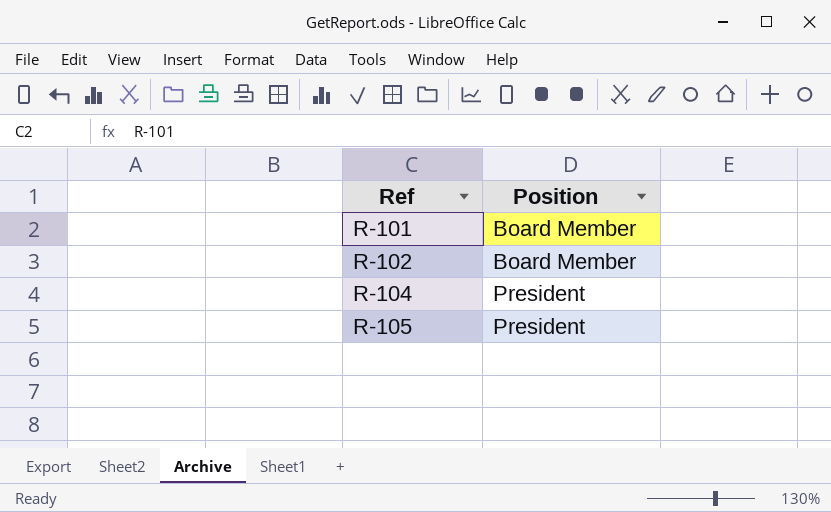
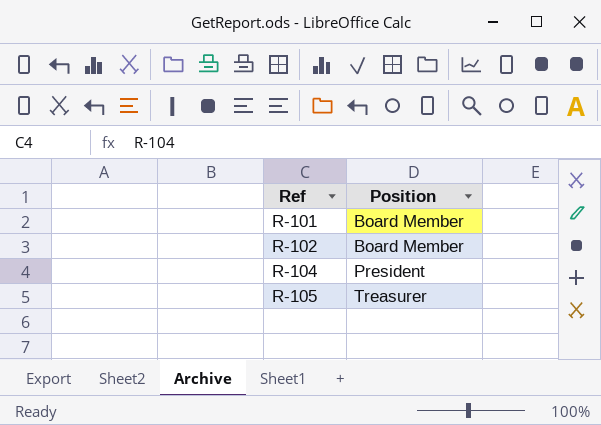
R-105 | Position: President -> Treasurer

